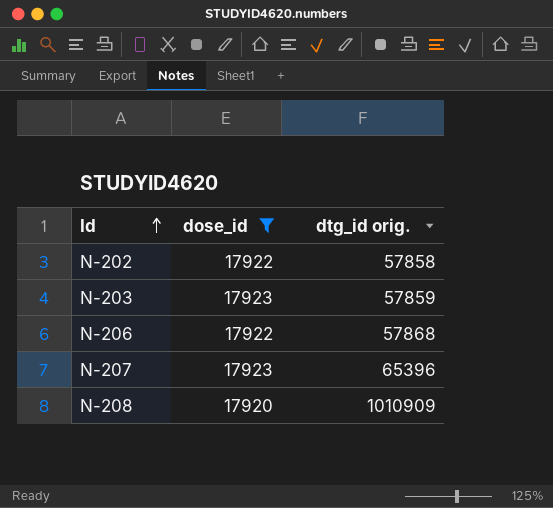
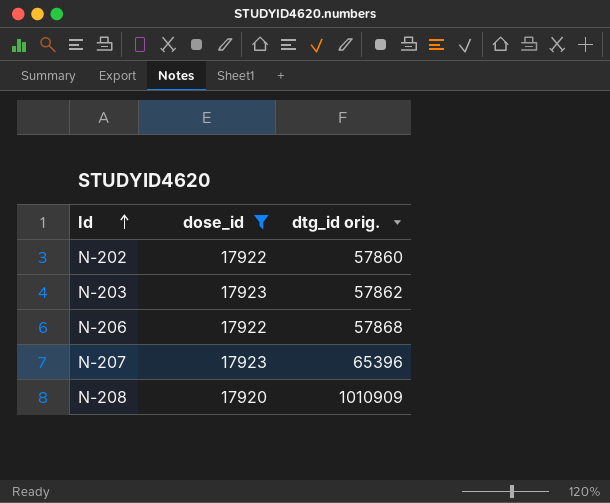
N-202 | dtg_id orig.: 57858 -> 57860
N-203 | dtg_id orig.: 57859 -> 57862

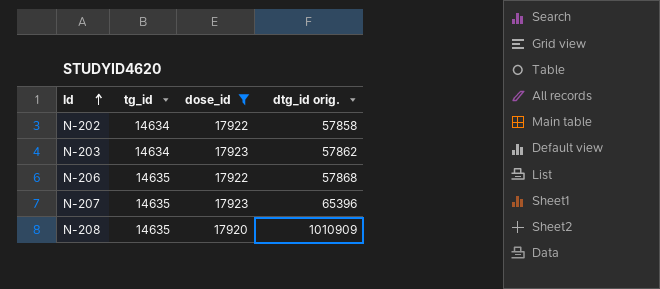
column tg_id | position: none -> 2
N-202 | dtg_id orig.: 57860 -> 57858

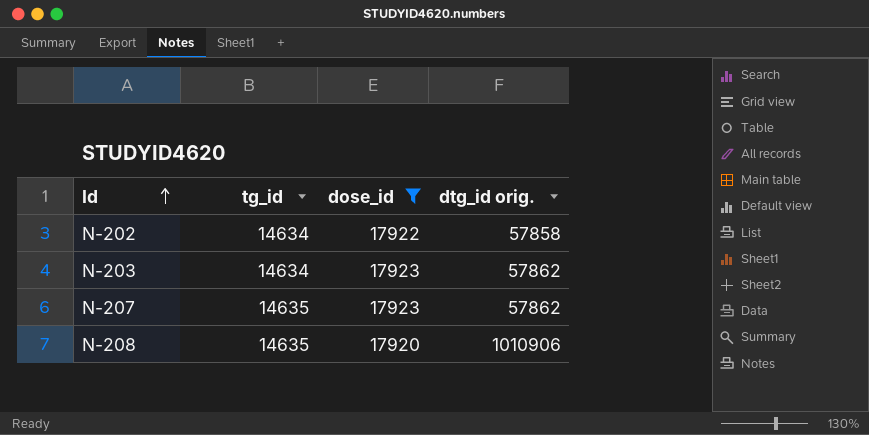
row N-206: 14635 | 17922 | 57868 -> none
N-207 | dtg_id orig.: 65396 -> 57862
N-208 | dtg_id orig.: 1010909 -> 1010906

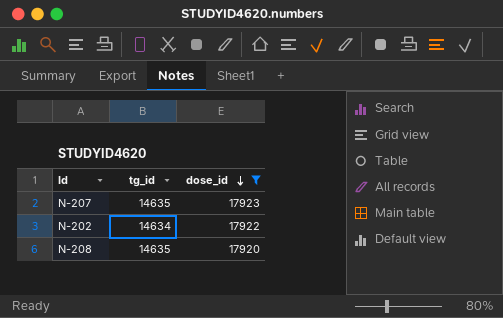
row order: Id ascending -> dose_id descending
column dtg_id orig. | position: 4 -> none
row N-203: 14634 | 17923 | 57862 -> none

